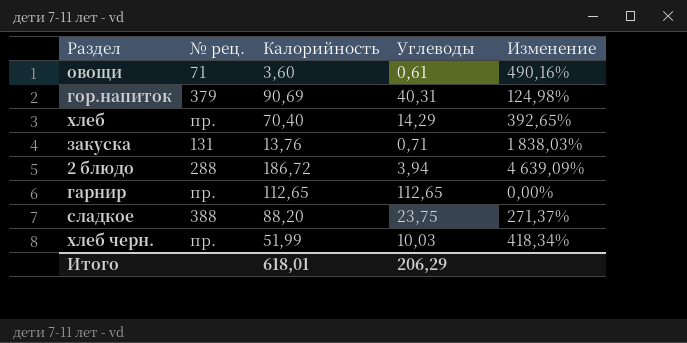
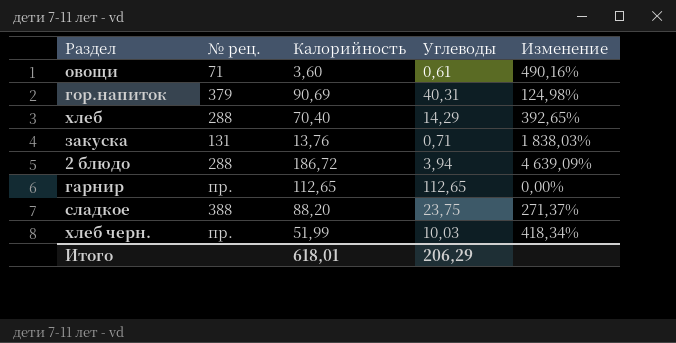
хлеб | № рец.: пр. -> 288

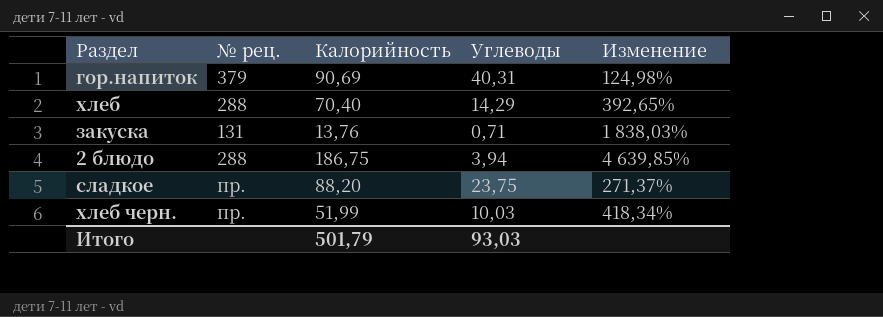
row овощи: 71 | 3,60 | 0,61 | 490,16% -> none
row гарнир: пр. | 112,65 | 112,65 | 0,00% -> none
2 блюдо | Калорийность: 186,72 -> 186,75
2 блюдо | Изменение: 4 639,09% -> 4 639,85%
сладкое | № рец.: 388 -> пр.
Итого | Калорийность: 618,01 -> 501,79
Итого | Углеводы: 206,29 -> 93,03

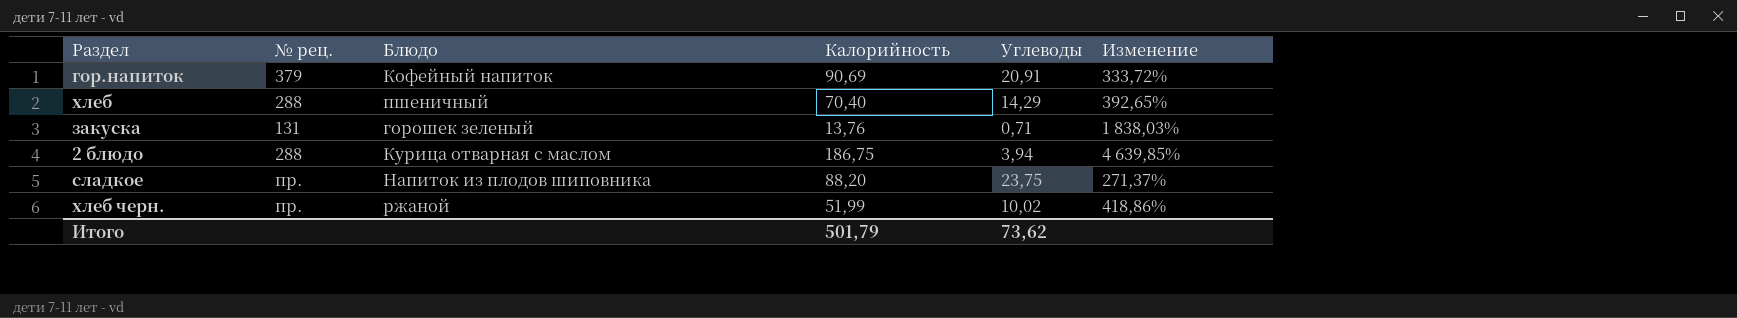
column Блюдо | position: none -> 3
гор.напиток | Углеводы: 40,31 -> 20,91
гор.напиток | Изменение: 124,98% -> 333,72%
хлеб черн. | Углеводы: 10,03 -> 10,02
хлеб черн. | Изменение: 418,34% -> 418,86%
Итого | Углеводы: 93,03 -> 73,62

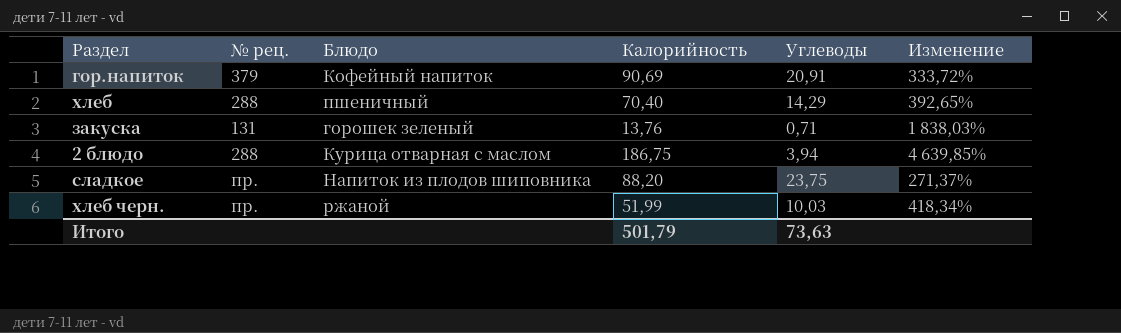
хлеб черн. | Углеводы: 10,02 -> 10,03
хлеб черн. | Изменение: 418,86% -> 418,34%
Итого | Углеводы: 73,62 -> 73,63

